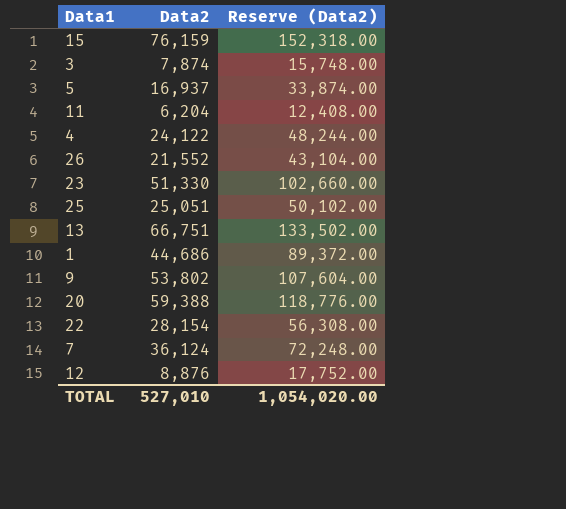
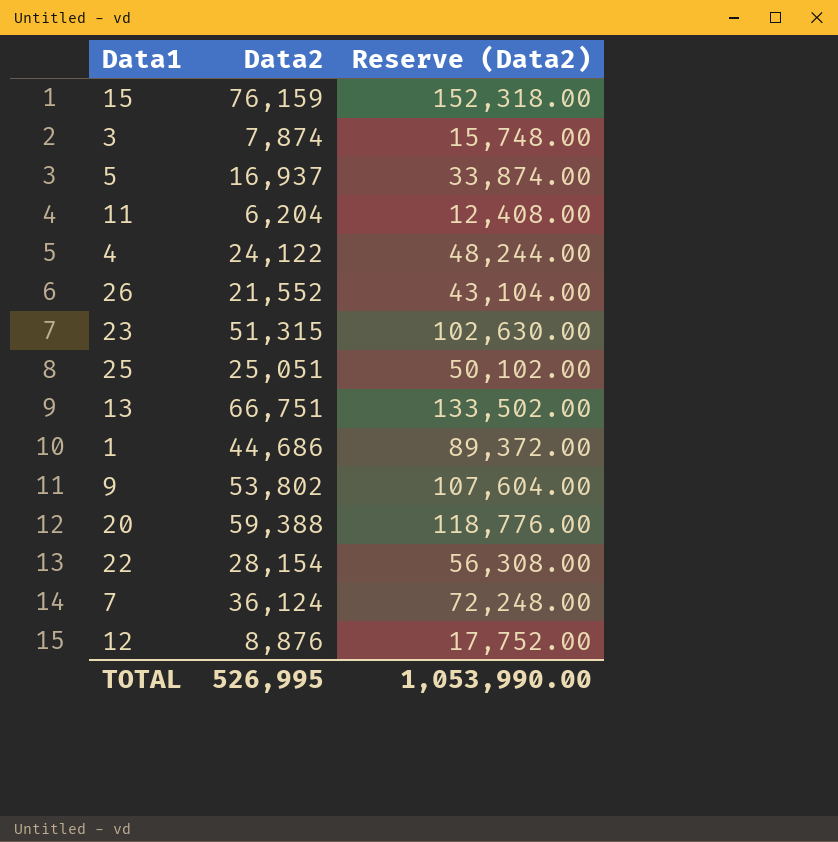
23 | Data2: 51,330 -> 51,315
23 | Reserve (Data2): 102,660.00 -> 102,630.00
TOTAL | Data2: 527,010 -> 526,995
TOTAL | Reserve (Data2): 1,054,020.00 -> 1,053,990.00

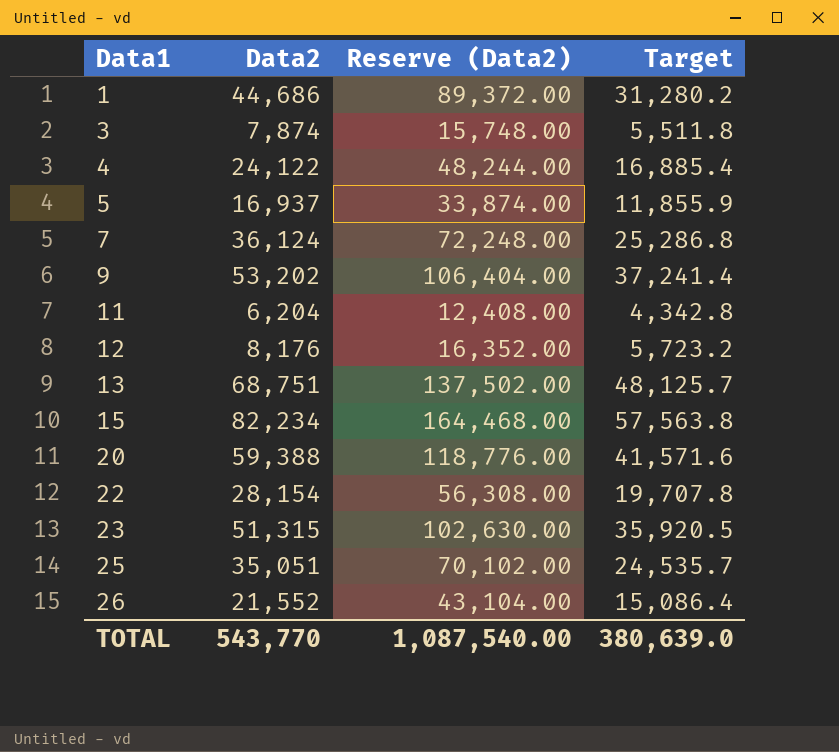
row order: none -> Data1 ascending
column Target | formula: none -> [Data2] * 0.7
9 | Data2: 53,802 -> 53,202
9 | Reserve (Data2): 107,604.00 -> 106,404.00
12 | Data2: 8,876 -> 8,176
12 | Reserve (Data2): 17,752.00 -> 16,352.00
13 | Data2: 66,751 -> 68,751
13 | Reserve (Data2): 133,502.00 -> 137,502.00
15 | Data2: 76,159 -> 82,234
15 | Reserve (Data2): 152,318.00 -> 164,468.00
25 | Data2: 25,051 -> 35,051
25 | Reserve (Data2): 50,102.00 -> 70,102.00
TOTAL | Data2: 526,995 -> 543,770
TOTAL | Reserve (Data2): 1,053,990.00 -> 1,087,540.00

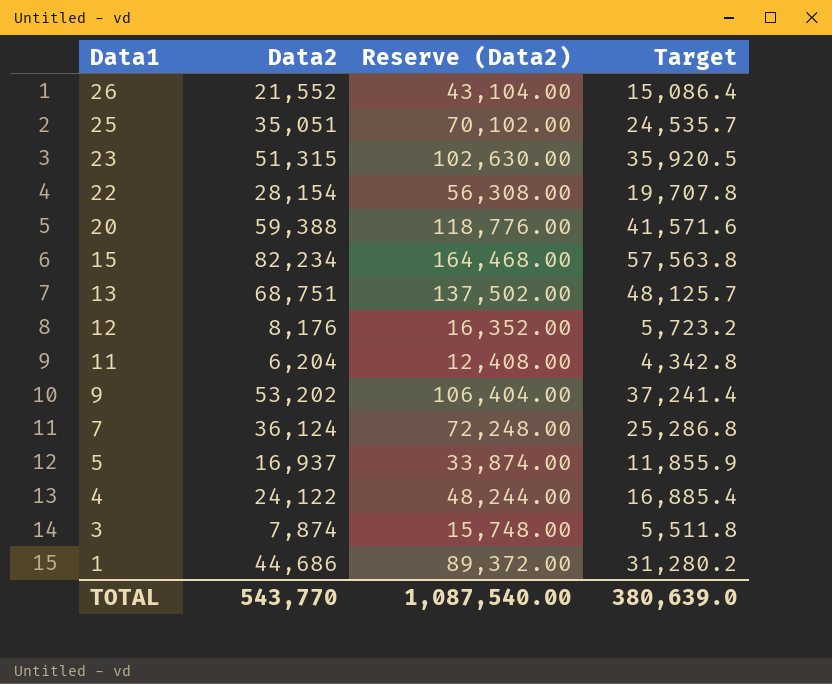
row order: Data1 ascending -> Data1 descending

